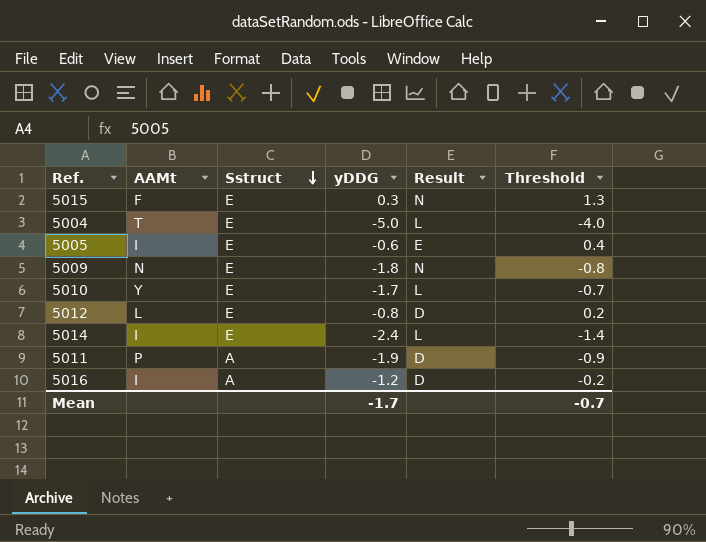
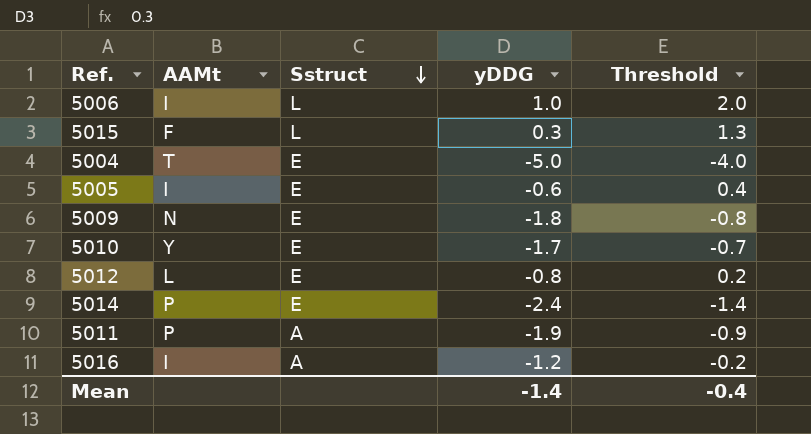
column Result | position: 5 -> none
row 5006: none -> I | L | 1.0 | 2.0
5015 | Sstruct: E -> L
5014 | AAMt: I -> P
Mean | yDDG: -1.7 -> -1.4
Mean | Threshold: -0.7 -> -0.4

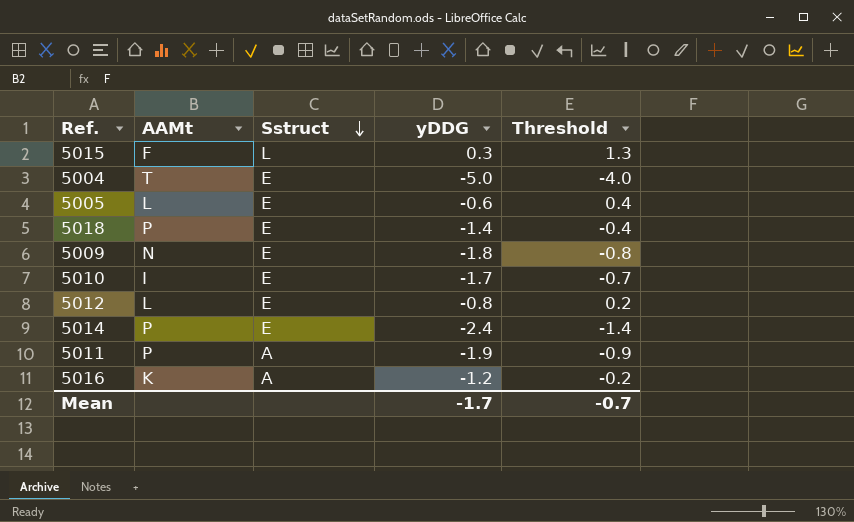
row 5006: I | L | 1.0 | 2.0 -> none
5005 | AAMt: I -> L
row 5018: none -> P | E | -1.4 | -0.4
5010 | AAMt: Y -> I
5016 | AAMt: I -> K
Mean | yDDG: -1.4 -> -1.7
Mean | Threshold: -0.4 -> -0.7

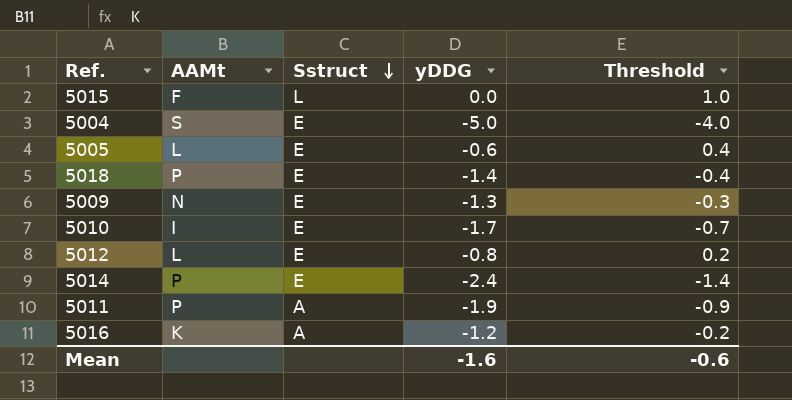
5015 | yDDG: 0.3 -> 0.0
5015 | Threshold: 1.3 -> 1.0
5004 | AAMt: T -> S
5009 | yDDG: -1.8 -> -1.3
5009 | Threshold: -0.8 -> -0.3
Mean | yDDG: -1.7 -> -1.6
Mean | Threshold: -0.7 -> -0.6

